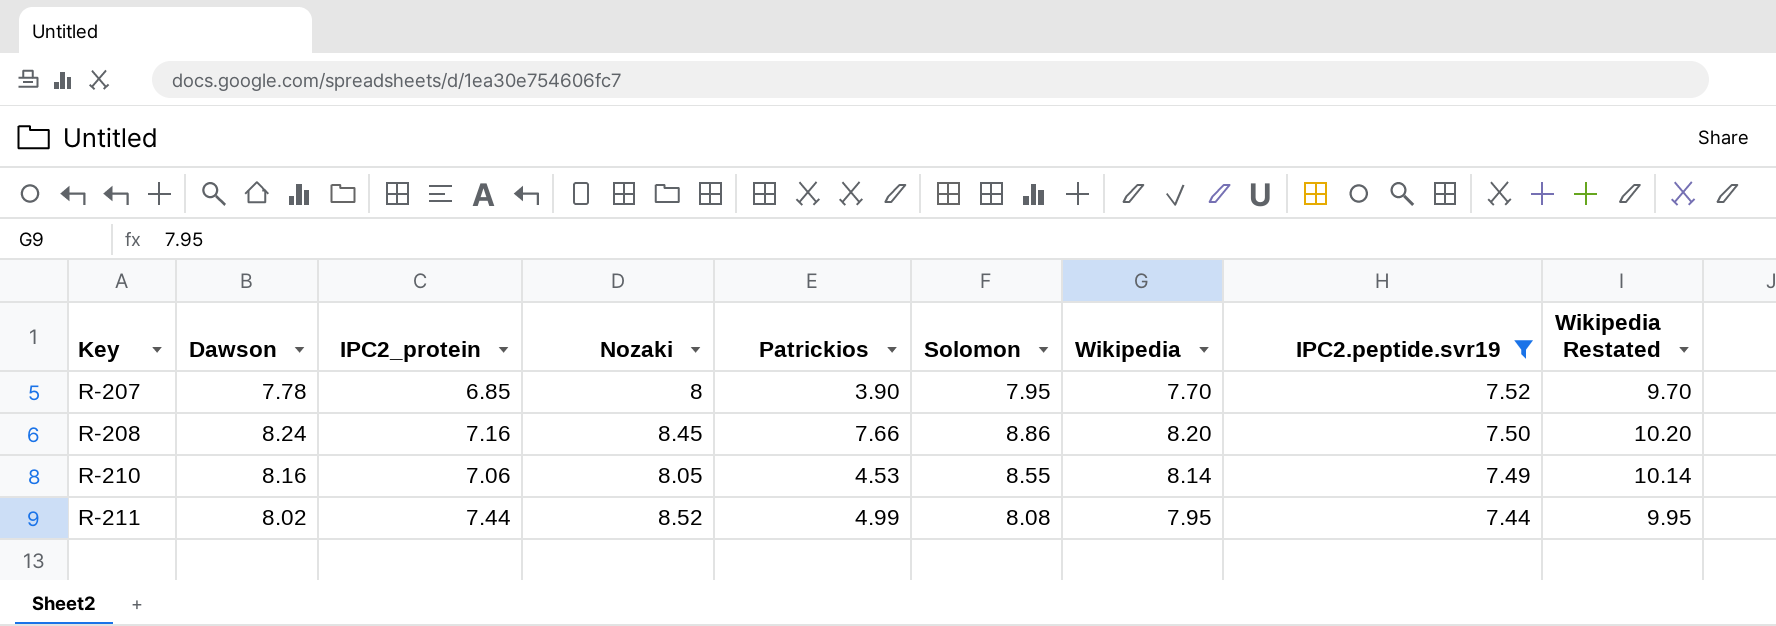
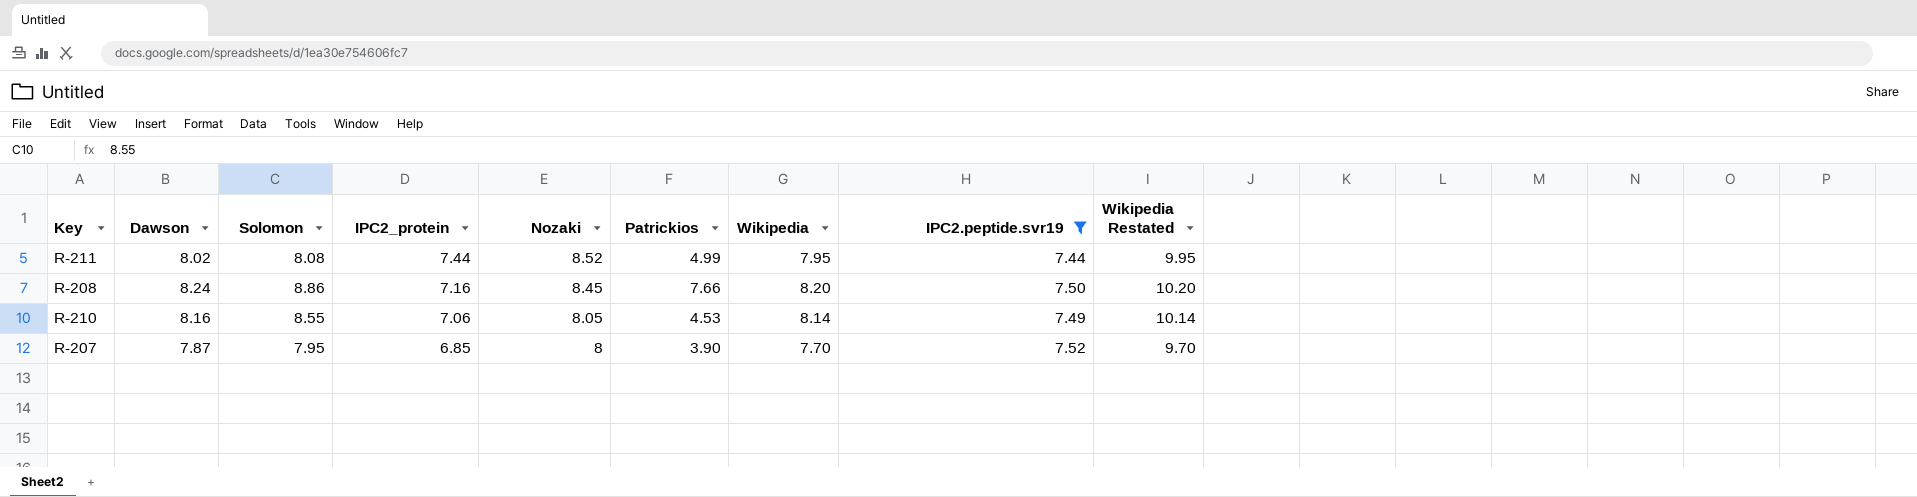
row order: Key ascending -> IPC2_protein descending
column Solomon | position: 6 -> 3
R-207 | Dawson: 7.78 -> 7.87

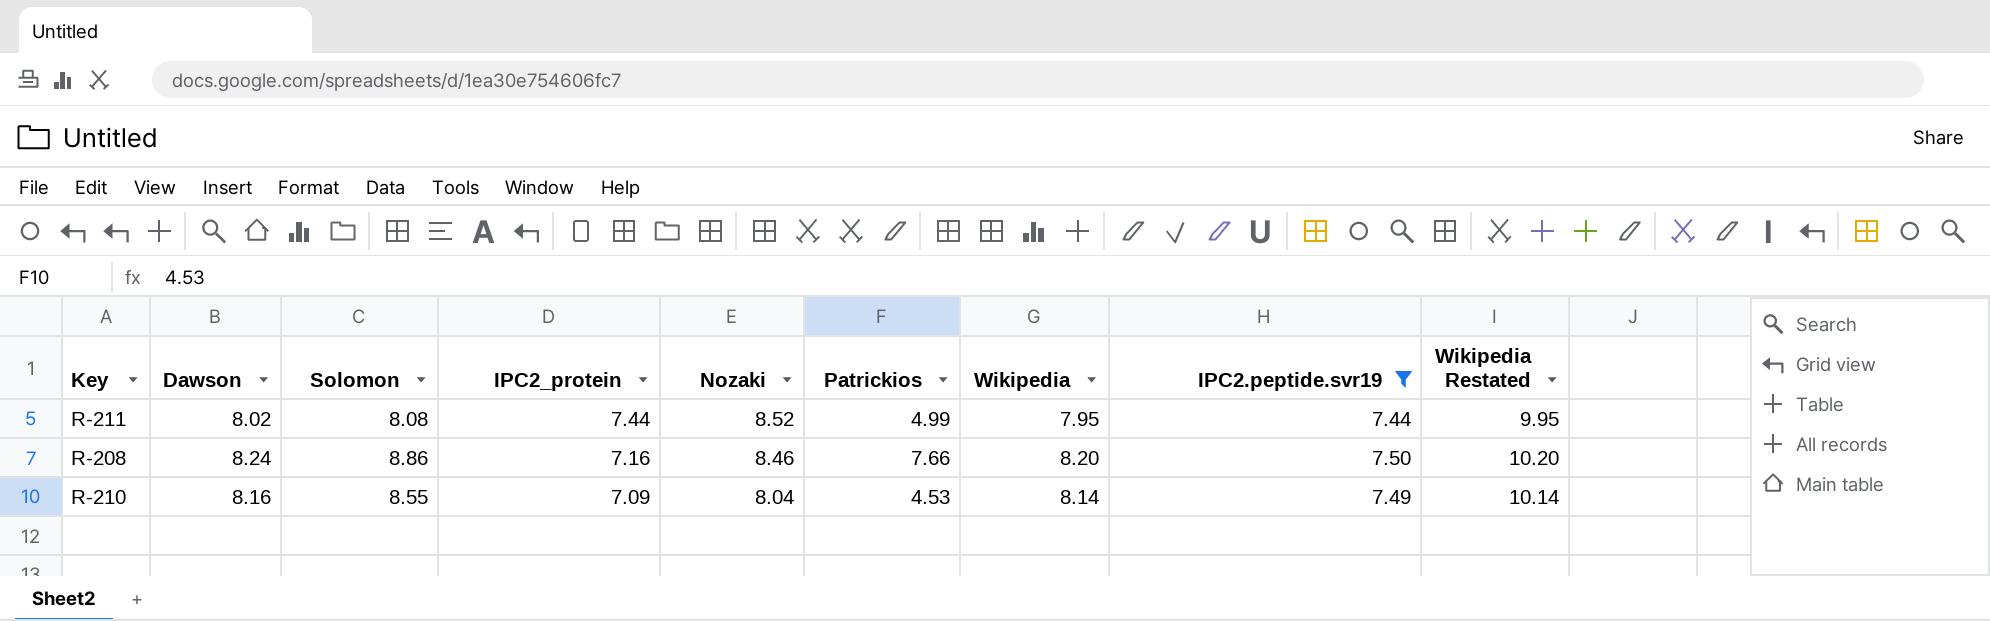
row R-207: 7.87 | 7.95 | 6.85 | 8 | 3.90 | 7.70 | 7.52 | 9.70 -> none
R-208 | Nozaki: 8.45 -> 8.46
R-210 | IPC2_protein: 7.06 -> 7.09
R-210 | Nozaki: 8.05 -> 8.04

